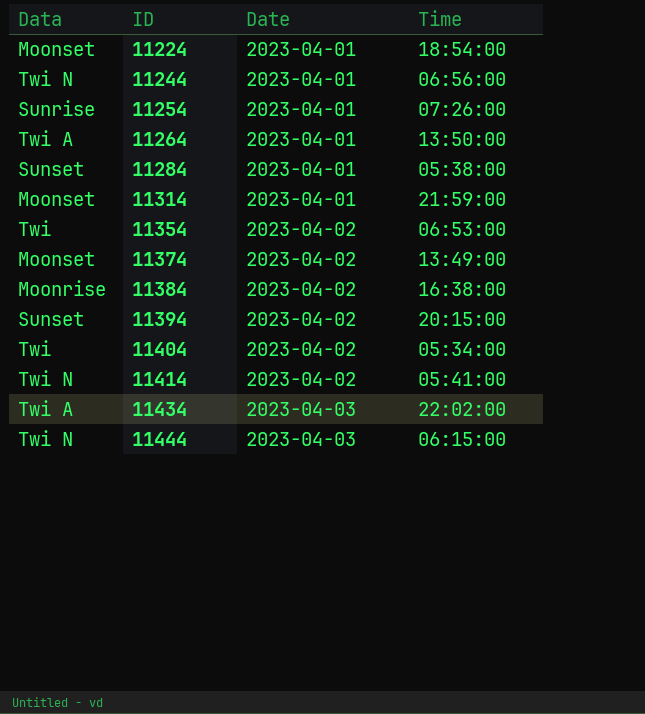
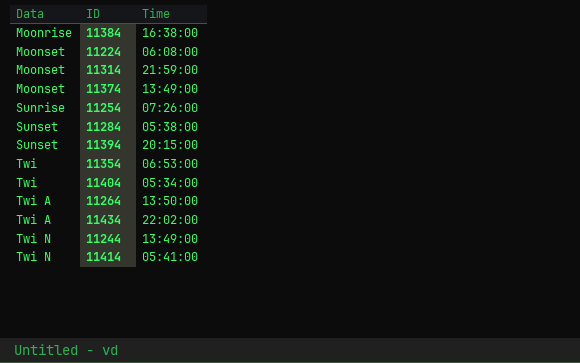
row order: ID ascending -> Data ascending
column Date | position: 3 -> none
row 11444: Twi N | 2023-04-03 | 06:15:00 -> none
11224 | Time: 18:54:00 -> 06:08:00
11244 | Time: 06:56:00 -> 13:49:00

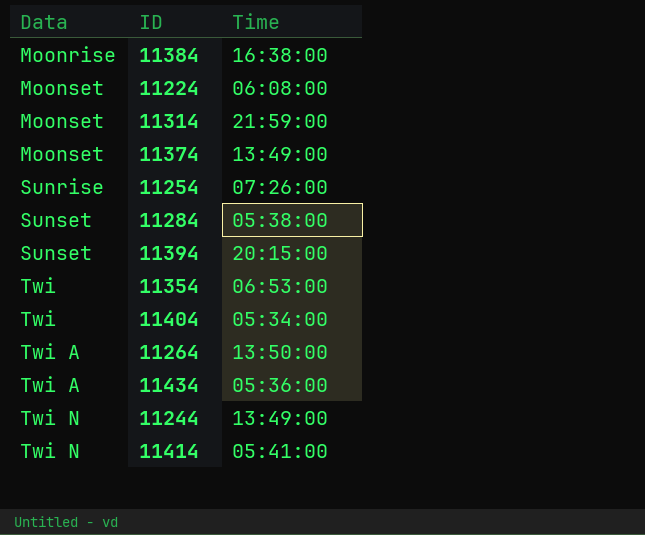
11434 | Time: 22:02:00 -> 05:36:00

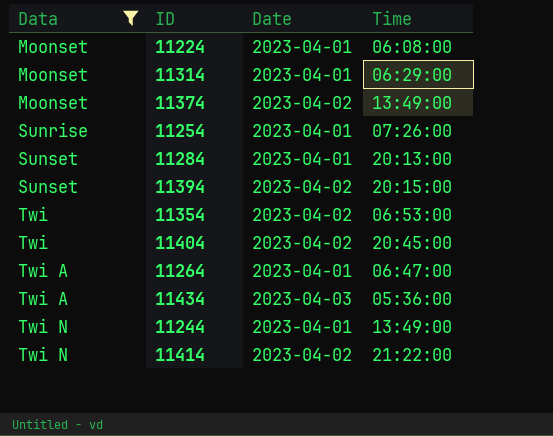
filter: none -> Data != Moonrise
column Date | position: none -> 3
11314 | Time: 21:59:00 -> 06:29:00
11284 | Time: 05:38:00 -> 20:13:00
11404 | Time: 05:34:00 -> 20:45:00
11264 | Time: 13:50:00 -> 06:47:00
11414 | Time: 05:41:00 -> 21:22:00

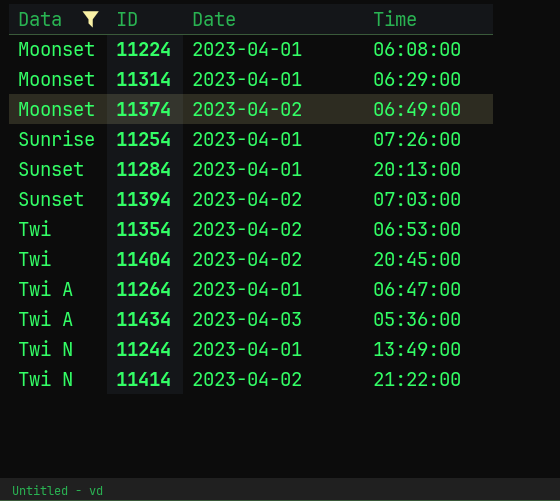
11374 | Time: 13:49:00 -> 06:49:00
11394 | Time: 20:15:00 -> 07:03:00

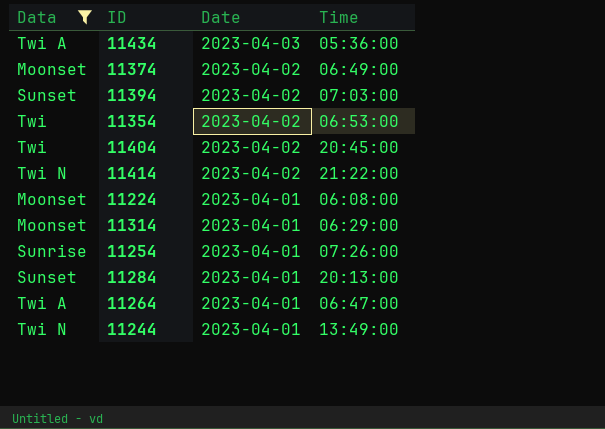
row order: Data ascending -> Date descending

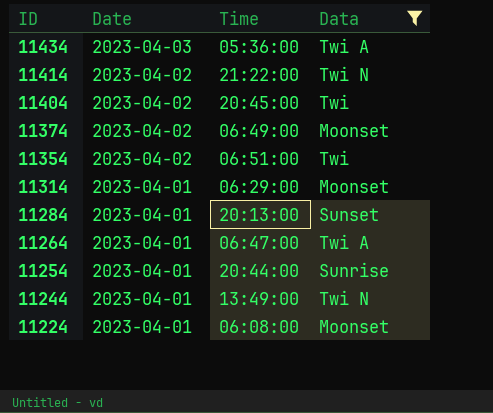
row order: Date descending -> ID descending
column Data | position: 1 -> 4
row 11394: Sunset | 2023-04-02 | 07:03:00 -> none
11354 | Time: 06:53:00 -> 06:51:00
11254 | Time: 07:26:00 -> 20:44:00

